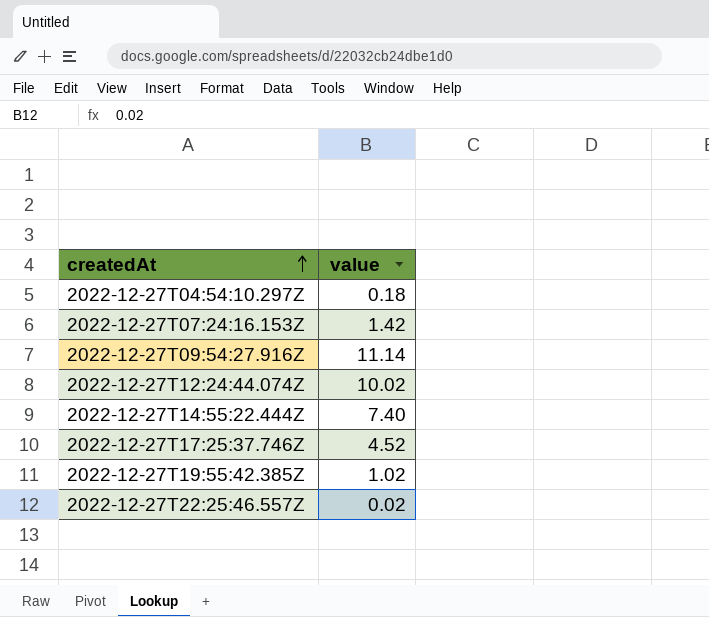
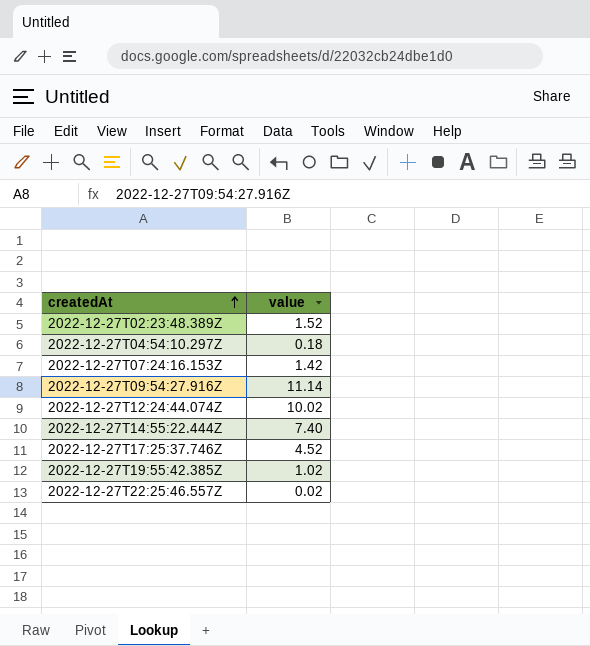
row 2022-12-27T02:23:48.389Z: none -> 1.52

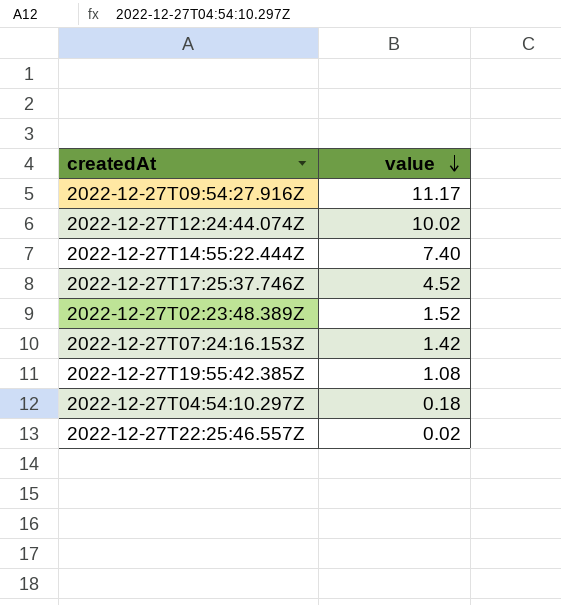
row order: createdAt ascending -> value descending
2022-12-27T09:54:27.916Z | value: 11.14 -> 11.17
2022-12-27T19:55:42.385Z | value: 1.02 -> 1.08

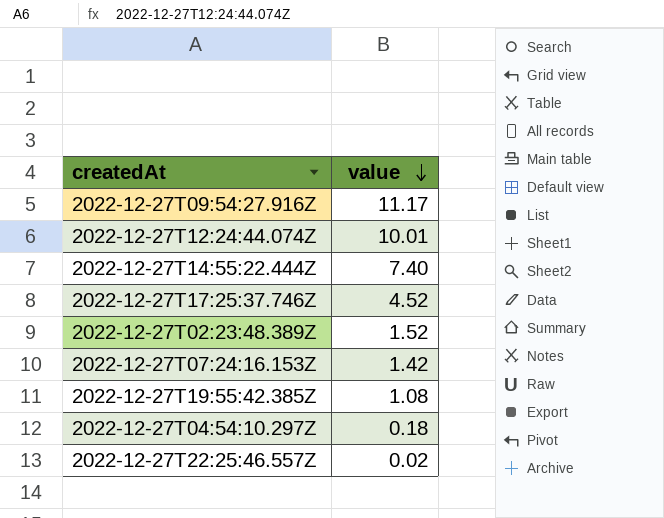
2022-12-27T12:24:44.074Z | value: 10.02 -> 10.01

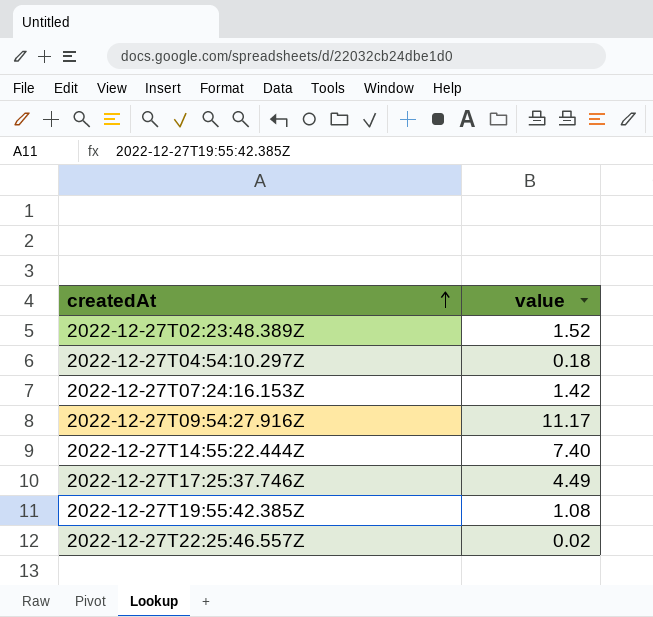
row order: value descending -> createdAt ascending
row 2022-12-27T12:24:44.074Z: 10.01 -> none
2022-12-27T17:25:37.746Z | value: 4.52 -> 4.49

